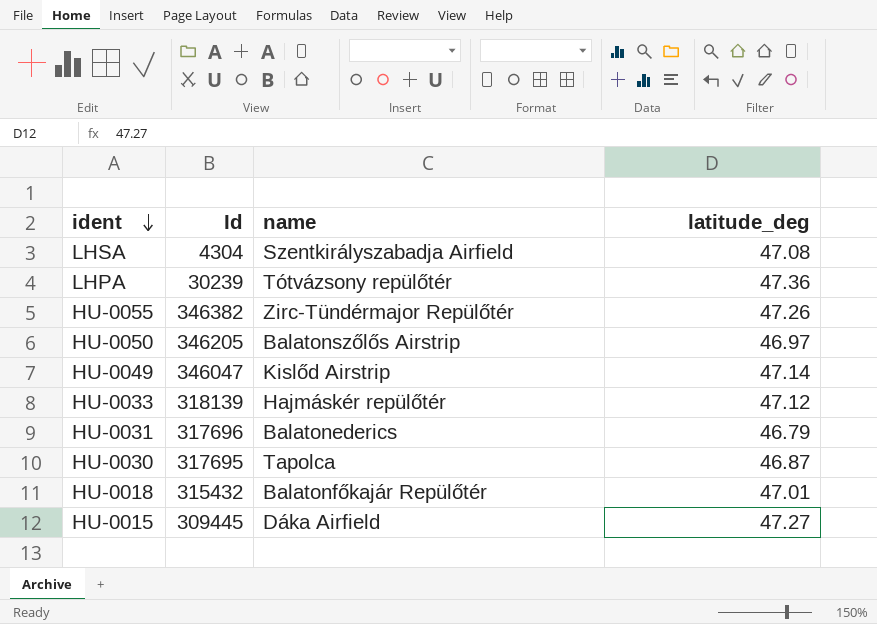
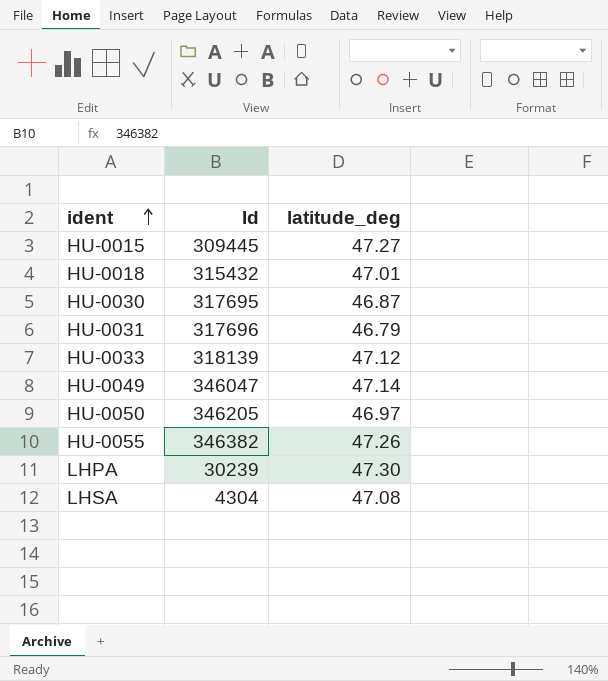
row order: ident descending -> ident ascending
column name | position: 3 -> none
LHPA | latitude_deg: 47.36 -> 47.30

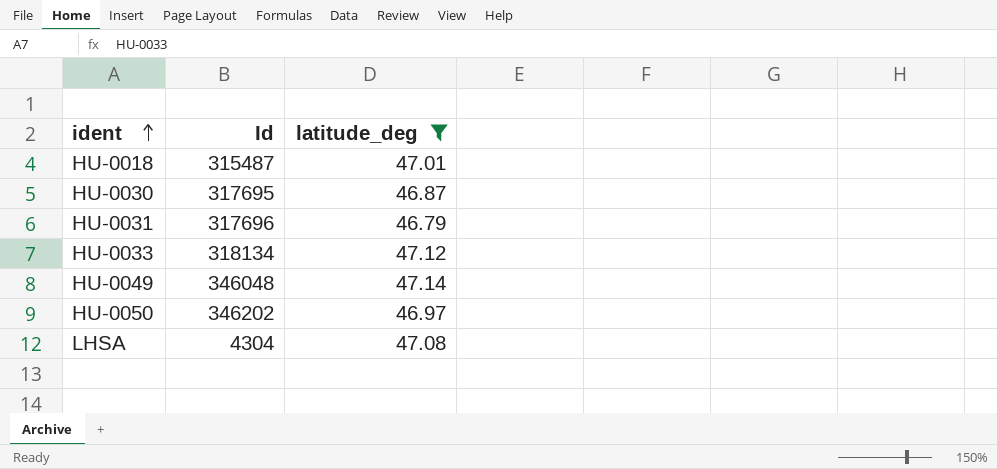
filter: none -> latitude_deg <= 47.14
HU-0018 | Id: 315432 -> 315487
HU-0033 | Id: 318139 -> 318134
HU-0049 | Id: 346047 -> 346048
HU-0050 | Id: 346205 -> 346202

